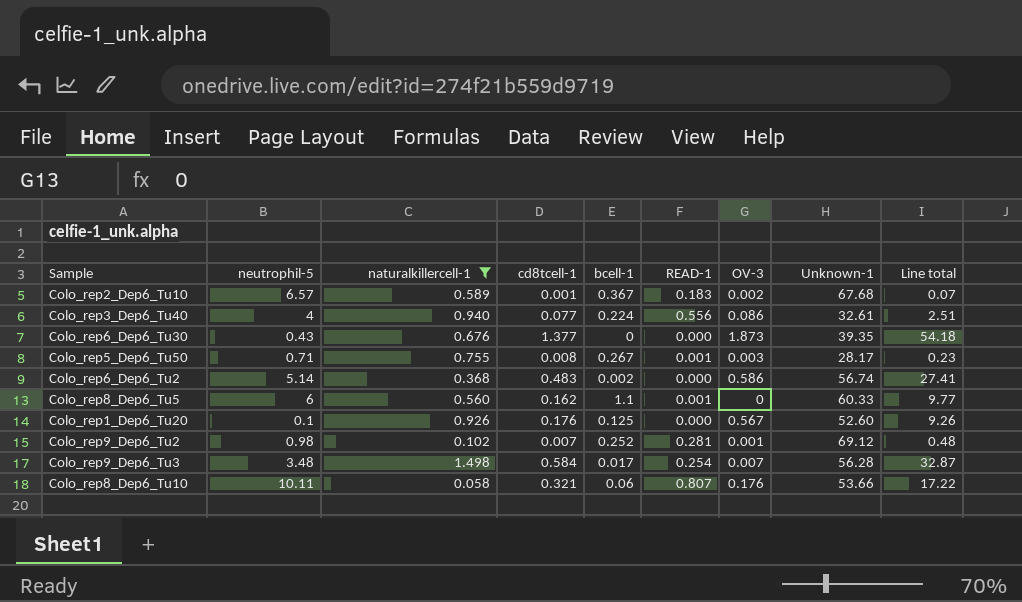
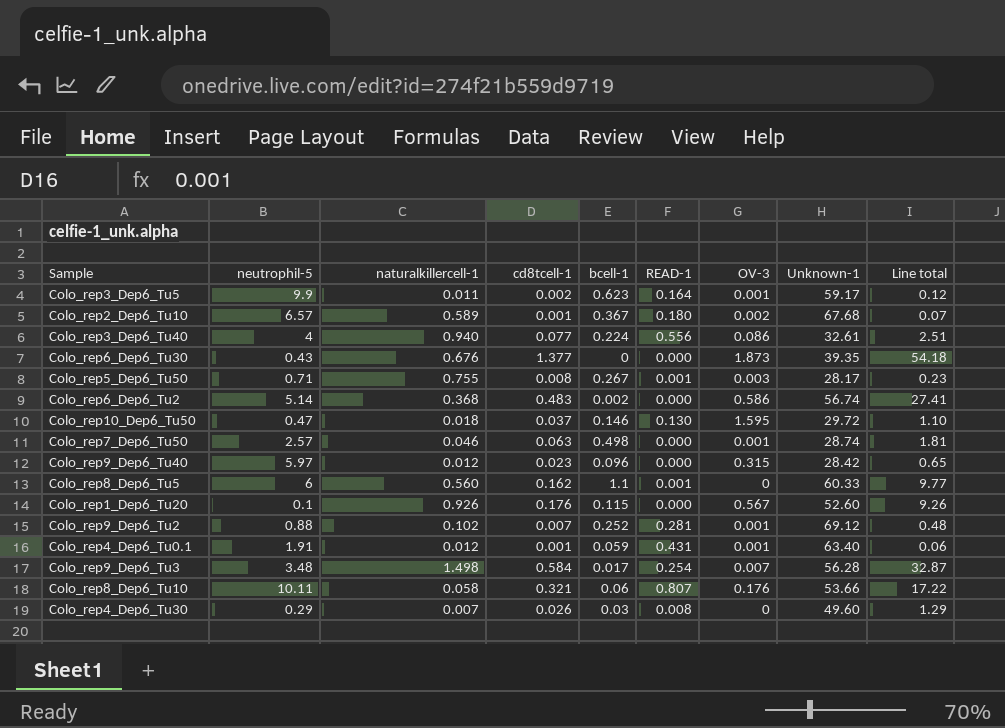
filter: naturalkillercell-1 >= 0.058 -> none
Colo_rep2_Dep6_Tu10 | READ-1: 0.183 -> 0.180
Colo_rep1_Dep6_Tu20 | bcell-1: 0.125 -> 0.115
Colo_rep9_Dep6_Tu2 | neutrophil-5: 0.98 -> 0.88

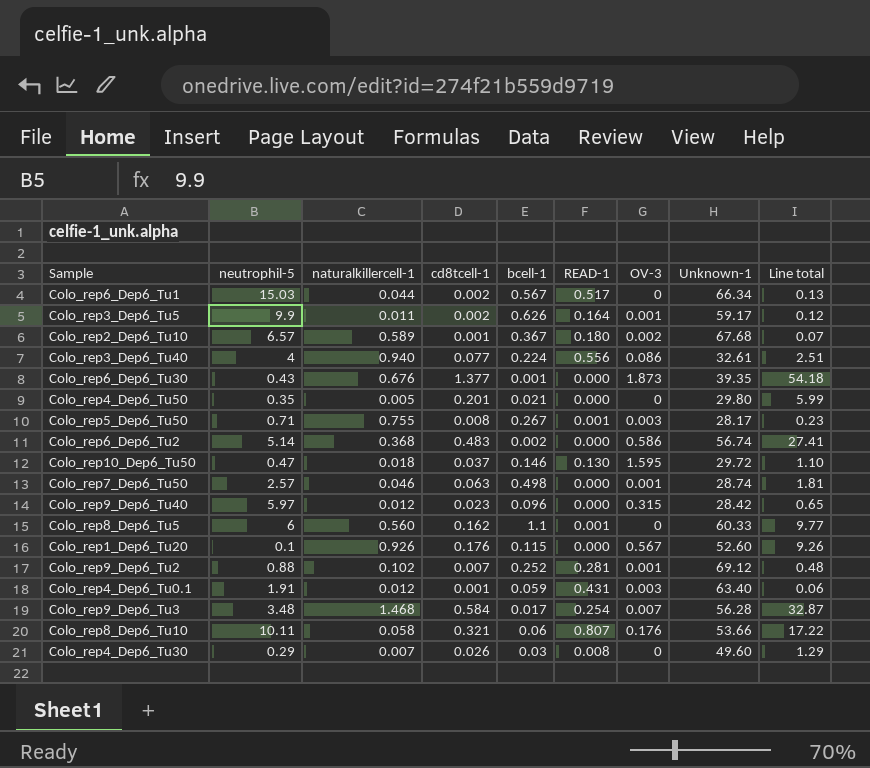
row Colo_rep6_Dep6_Tu1: none -> 15.03 | 0.044 | 0.002 | 0.567 | 0.517 | 0 | 66.34 | 0.13
Colo_rep3_Dep6_Tu5 | bcell-1: 0.623 -> 0.626
Colo_rep6_Dep6_Tu30 | bcell-1: 0 -> 0.001
row Colo_rep4_Dep6_Tu50: none -> 0.35 | 0.005 | 0.201 | 0.021 | 0.000 | 0 | 29.80 | 5.99
Colo_rep4_Dep6_Tu0.1 | OV-3: 0.001 -> 0.003
Colo_rep9_Dep6_Tu3 | naturalkillercell-1: 1.498 -> 1.468

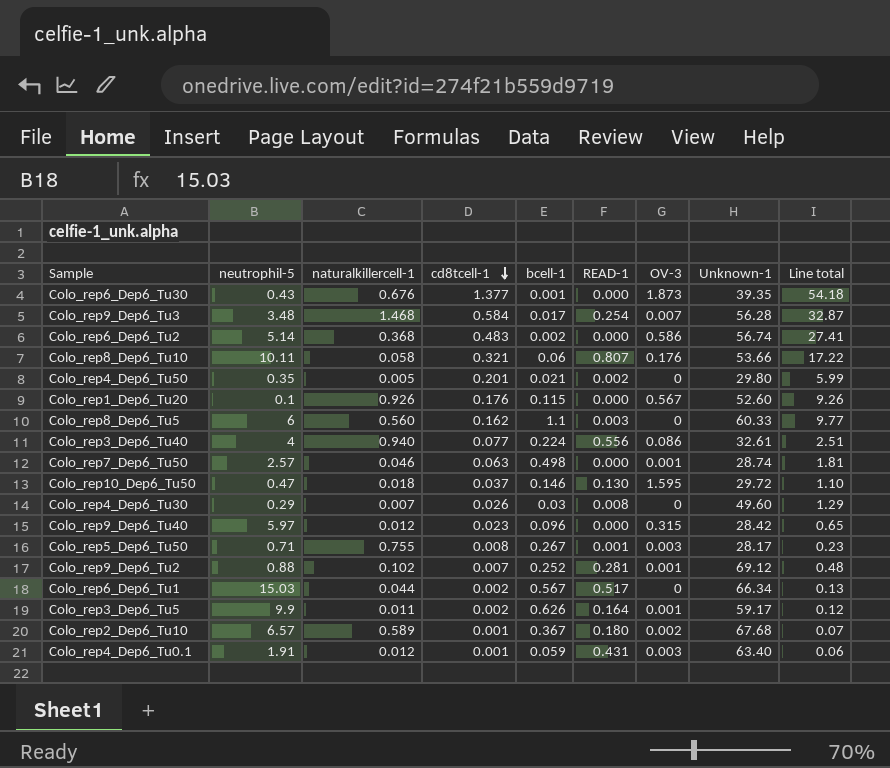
row order: none -> cd8tcell-1 descending
Colo_rep4_Dep6_Tu50 | READ-1: 0.000 -> 0.002
Colo_rep8_Dep6_Tu5 | READ-1: 0.001 -> 0.003

